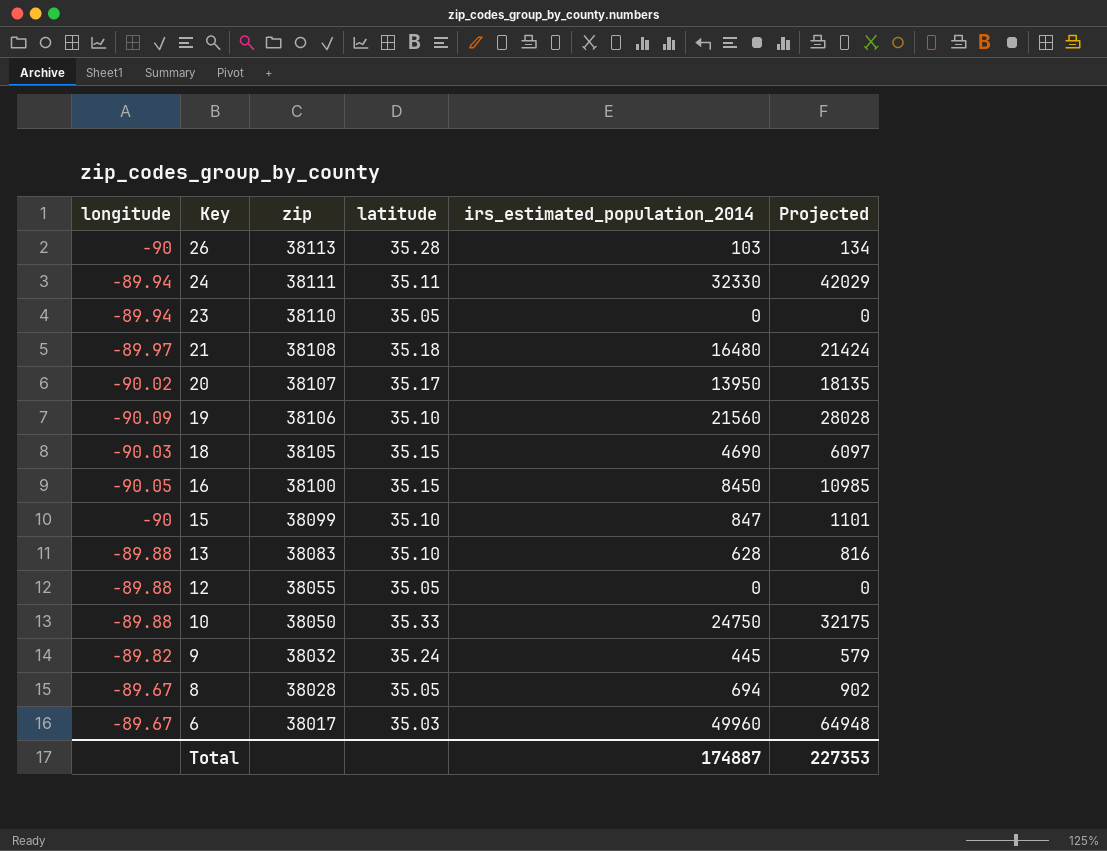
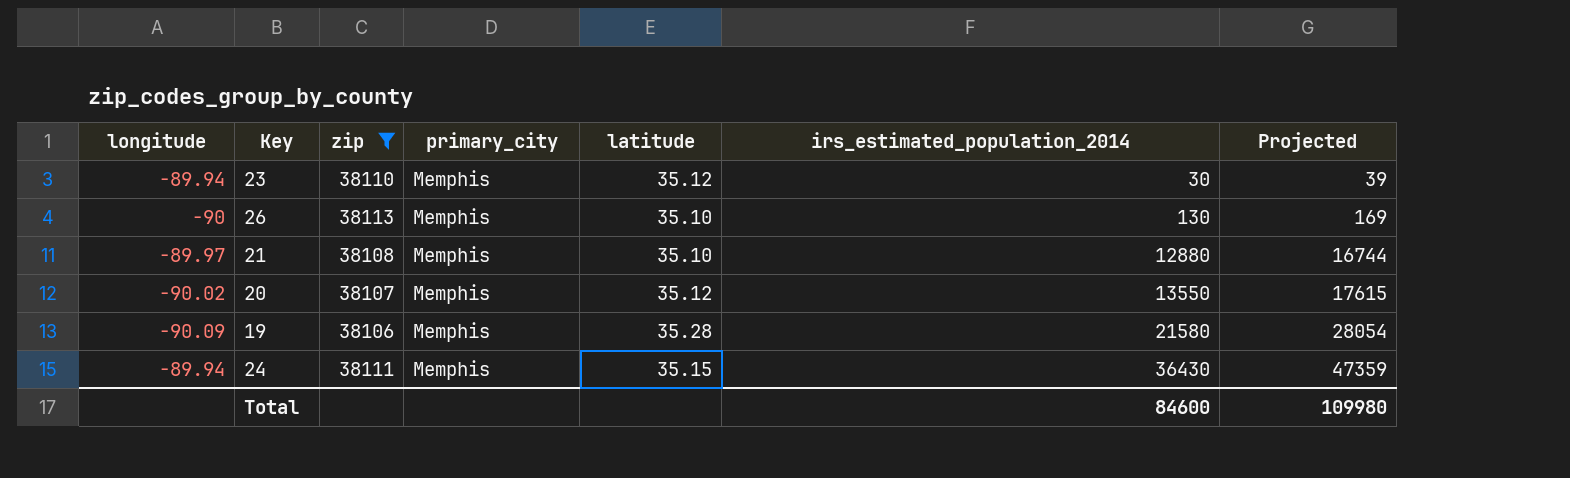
filter: none -> zip >= 38106
row order: Key descending -> irs_estimated_population_2014 ascending
column primary_city | position: none -> 4
23 | latitude: 35.05 -> 35.12
23 | irs_estimated_population_2014: 0 -> 30
23 | Projected: 0 -> 39
26 | latitude: 35.28 -> 35.10
26 | irs_estimated_population_2014: 103 -> 130
26 | Projected: 134 -> 169
21 | latitude: 35.18 -> 35.10
21 | irs_estimated_population_2014: 16480 -> 12880
21 | Projected: 21424 -> 16744
20 | latitude: 35.17 -> 35.12
20 | irs_estimated_population_2014: 13950 -> 13550
20 | Projected: 18135 -> 17615
19 | latitude: 35.10 -> 35.28
19 | irs_estimated_population_2014: 21560 -> 21580
19 | Projected: 28028 -> 28054
24 | latitude: 35.11 -> 35.15
24 | irs_estimated_population_2014: 32330 -> 36430
24 | Projected: 42029 -> 47359
Total | irs_estimated_population_2014: 174887 -> 84600
Total | Projected: 227353 -> 109980

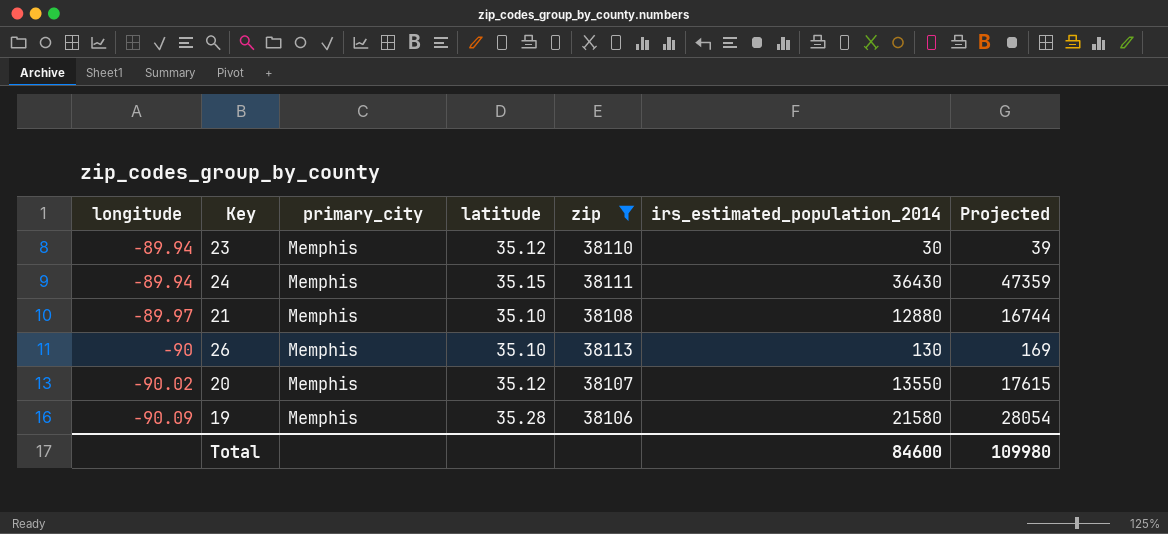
row order: irs_estimated_population_2014 ascending -> longitude descending
column zip | position: 3 -> 5

